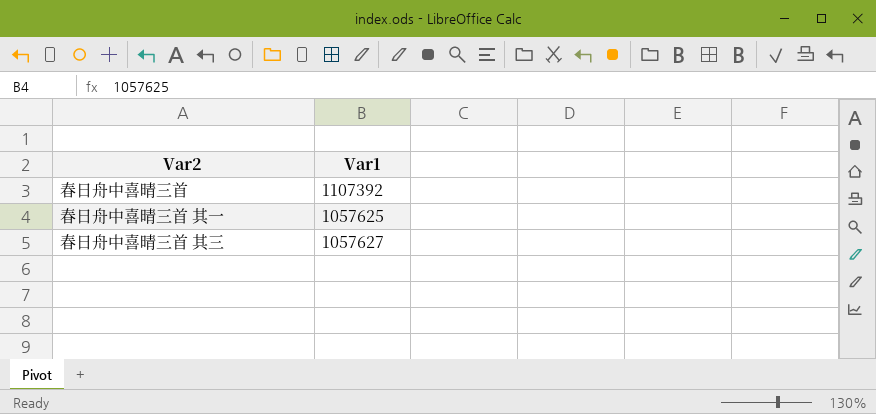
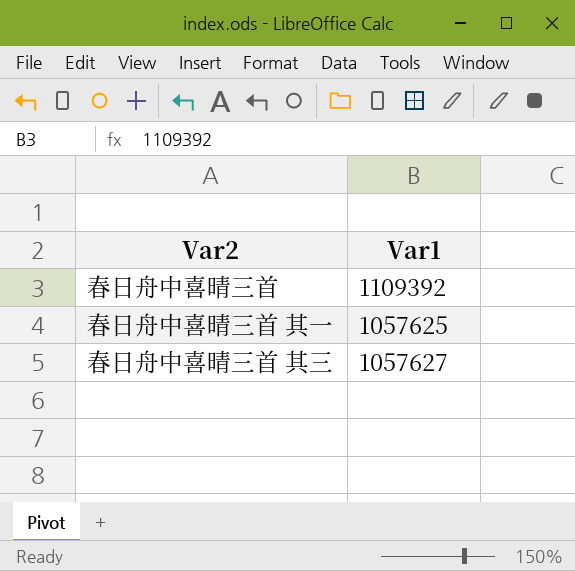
春日舟中喜晴三首 | Var1: 1107392 -> 1109392

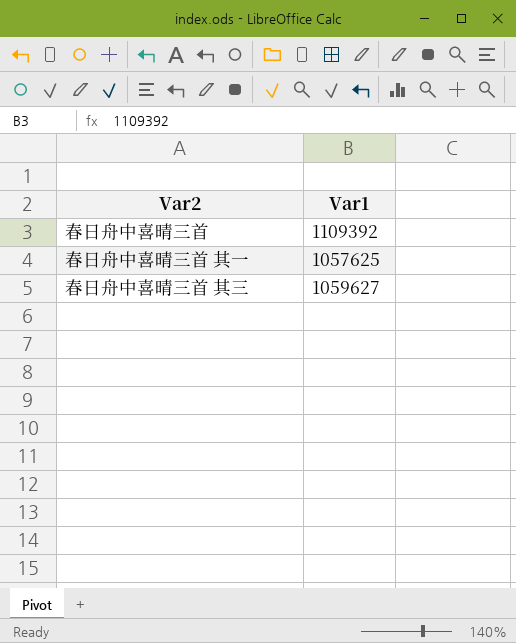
春日舟中喜晴三首 其三 | Var1: 1057627 -> 1059627

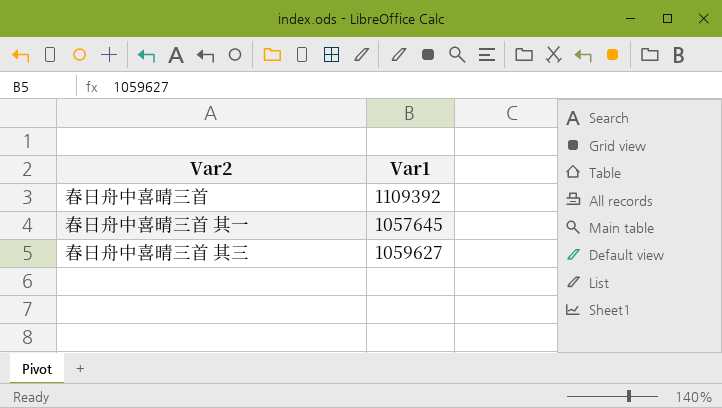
春日舟中喜晴三首 其一 | Var1: 1057625 -> 1057645

